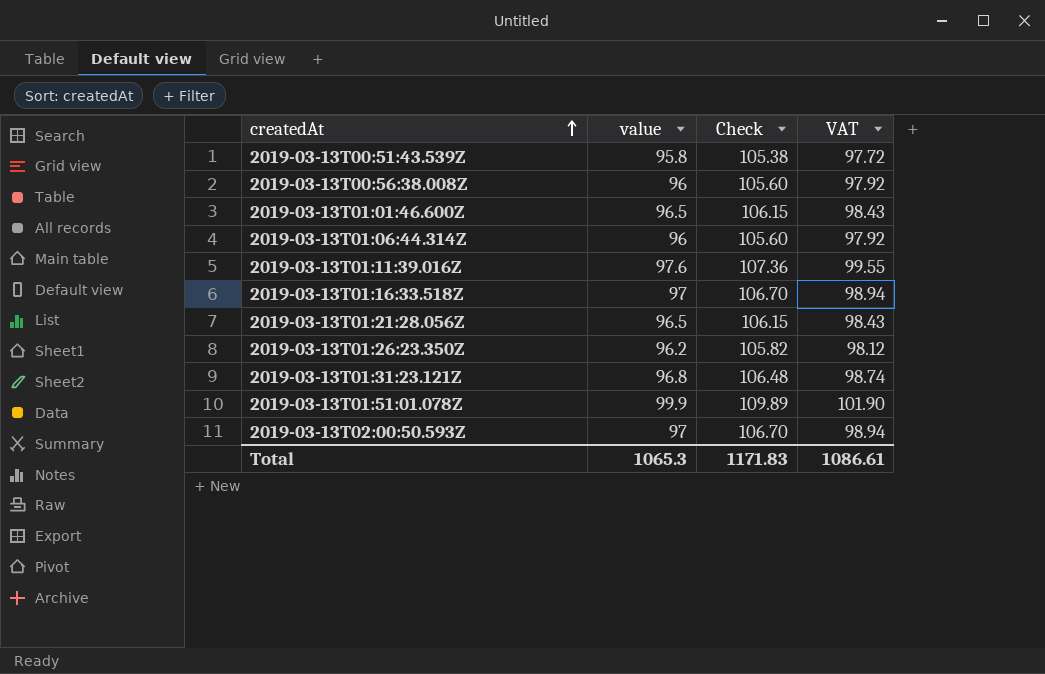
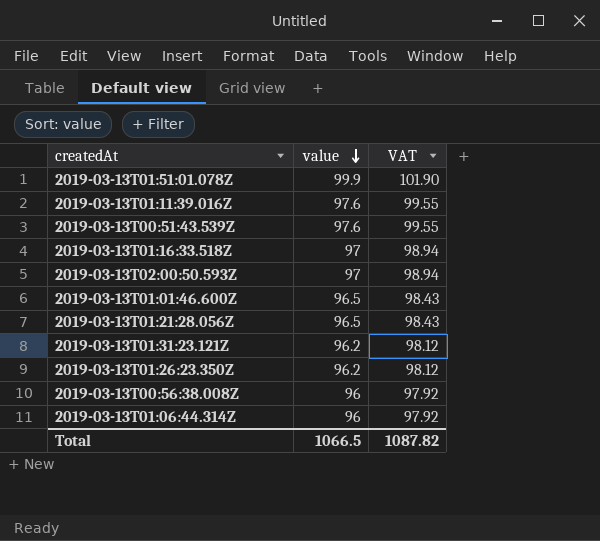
row order: createdAt ascending -> value descending
column Check | formula: [value] * 1.1 -> none
2019-03-13T00:51:43.539Z | value: 95.8 -> 97.6
2019-03-13T00:51:43.539Z | VAT: 97.72 -> 99.55
2019-03-13T01:31:23.121Z | value: 96.8 -> 96.2
2019-03-13T01:31:23.121Z | VAT: 98.74 -> 98.12
Total | value: 1065.3 -> 1066.5
Total | VAT: 1086.61 -> 1087.82

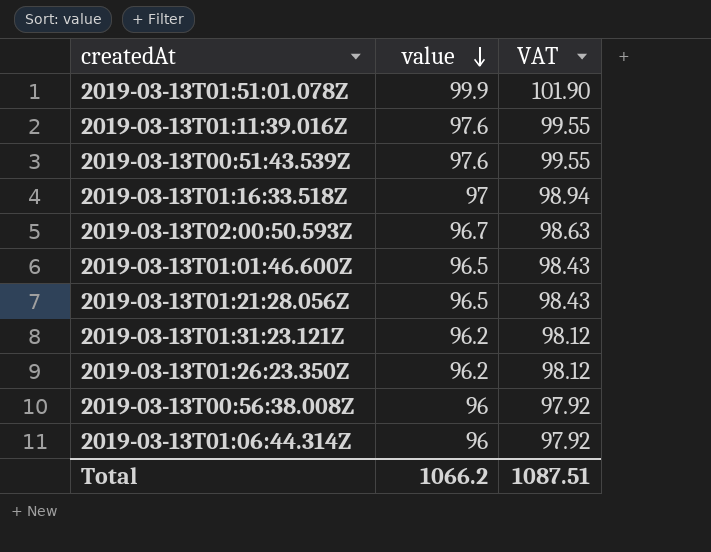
2019-03-13T02:00:50.593Z | value: 97 -> 96.7
2019-03-13T02:00:50.593Z | VAT: 98.94 -> 98.63
Total | value: 1066.5 -> 1066.2
Total | VAT: 1087.82 -> 1087.51

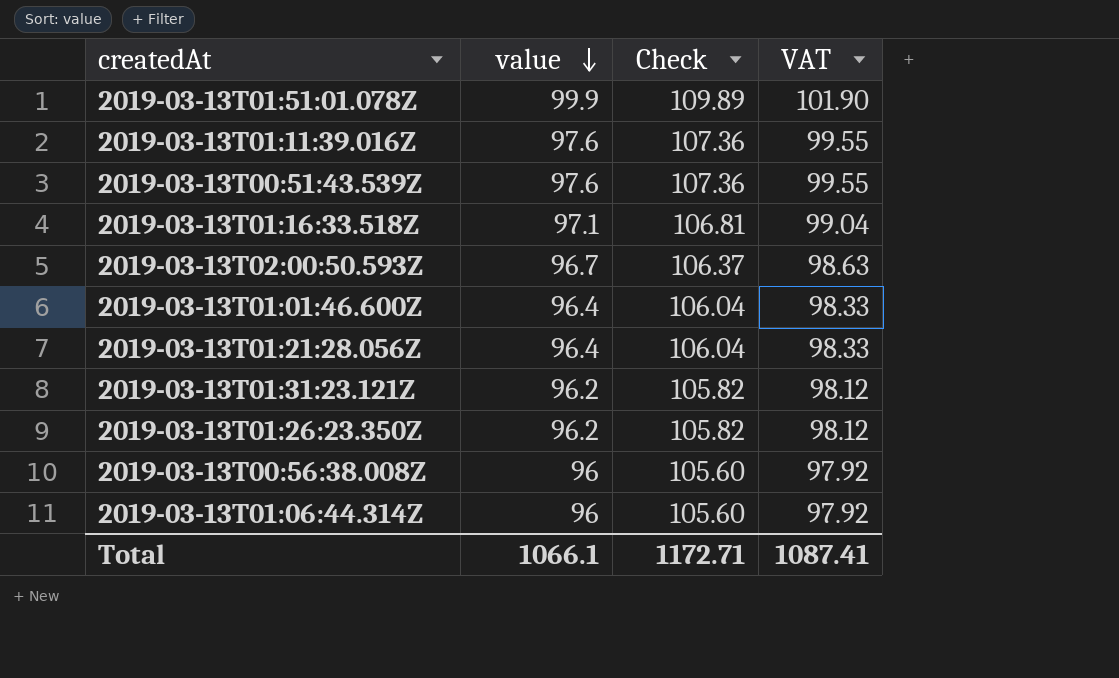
column Check | formula: none -> [value] * 1.1
2019-03-13T01:16:33.518Z | value: 97 -> 97.1
2019-03-13T01:16:33.518Z | VAT: 98.94 -> 99.04
2019-03-13T01:01:46.600Z | value: 96.5 -> 96.4
2019-03-13T01:01:46.600Z | VAT: 98.43 -> 98.33
2019-03-13T01:21:28.056Z | value: 96.5 -> 96.4
2019-03-13T01:21:28.056Z | VAT: 98.43 -> 98.33
Total | value: 1066.2 -> 1066.1
Total | VAT: 1087.51 -> 1087.41

